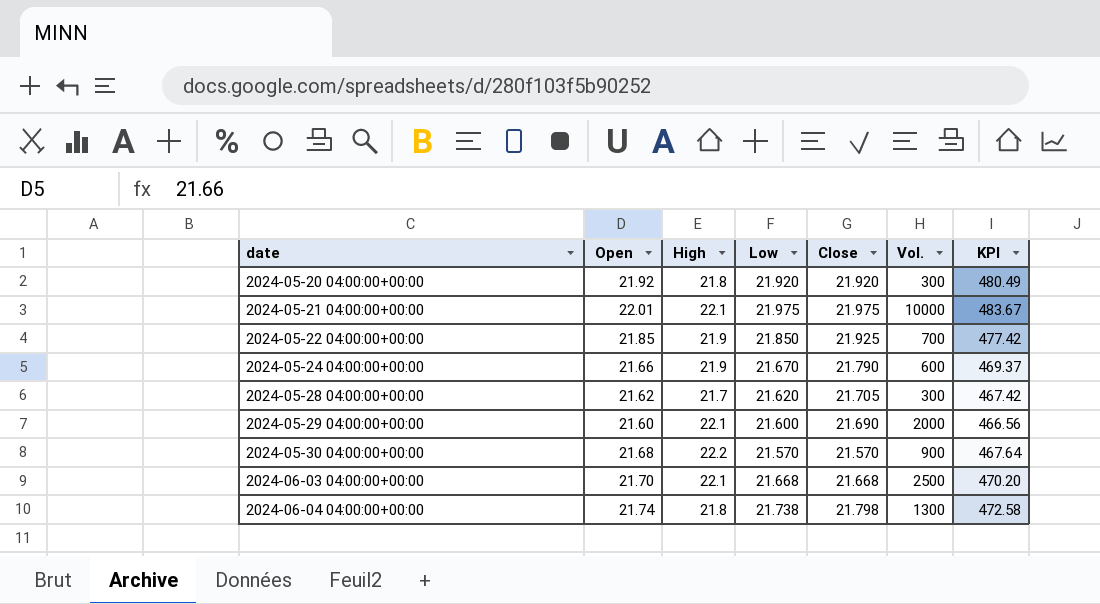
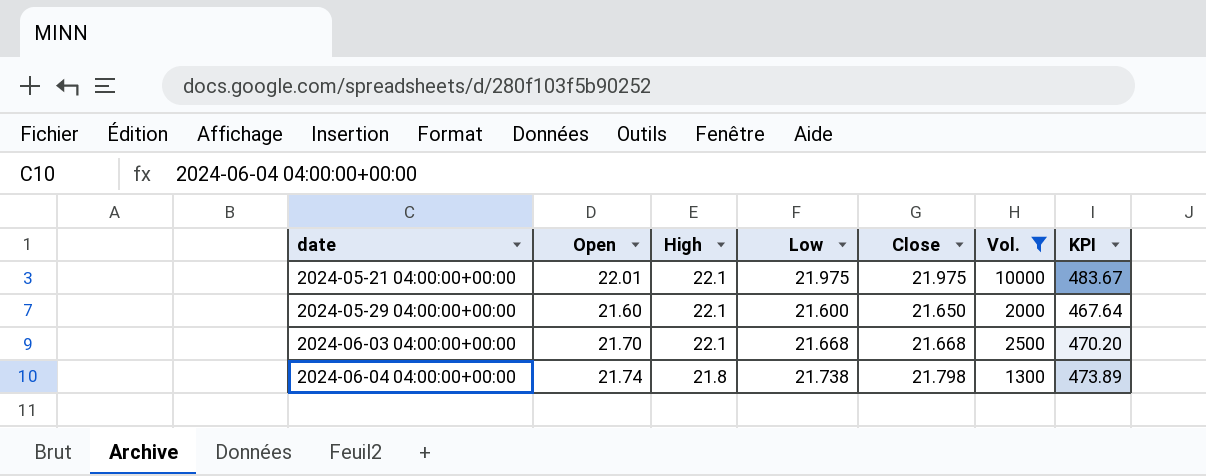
filter: none -> Vol. >= 1300
column KPI | formula: [Open] * [Low] -> [Open] * [Close]
2024-05-29 04:00:00+00:00 | Close: 21.690 -> 21.650

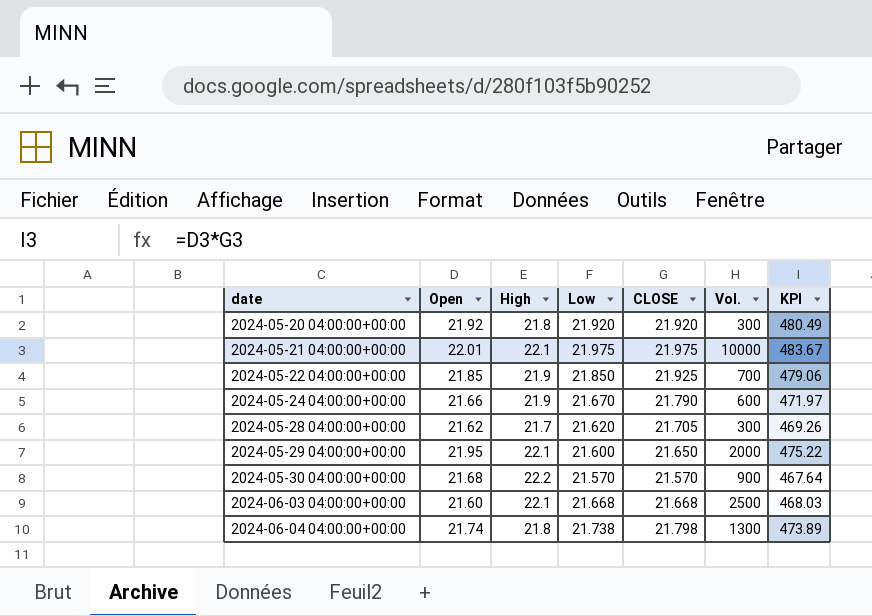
filter: Vol. >= 1300 -> none
column name: Close -> CLOSE
2024-05-29 04:00:00+00:00 | Open: 21.60 -> 21.95
2024-05-29 04:00:00+00:00 | KPI: 467.64 -> 475.22
2024-06-03 04:00:00+00:00 | Open: 21.70 -> 21.60
2024-06-03 04:00:00+00:00 | KPI: 470.20 -> 468.03

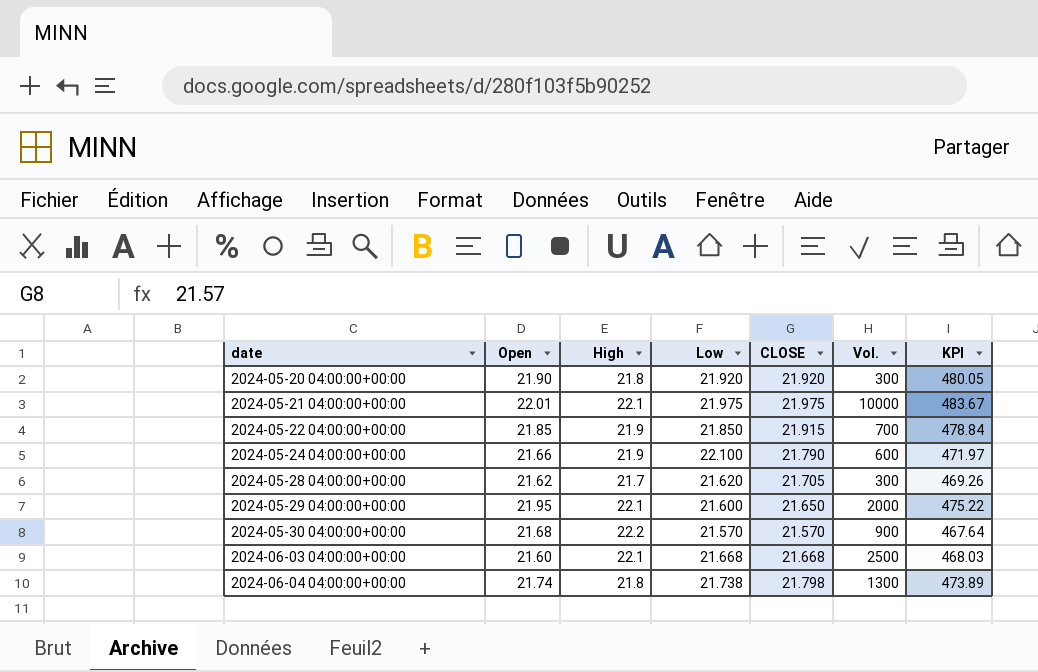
2024-05-20 04:00:00+00:00 | Open: 21.92 -> 21.90
2024-05-20 04:00:00+00:00 | KPI: 480.49 -> 480.05
2024-05-22 04:00:00+00:00 | CLOSE: 21.925 -> 21.915
2024-05-22 04:00:00+00:00 | KPI: 479.06 -> 478.84
2024-05-24 04:00:00+00:00 | Low: 21.670 -> 22.100

